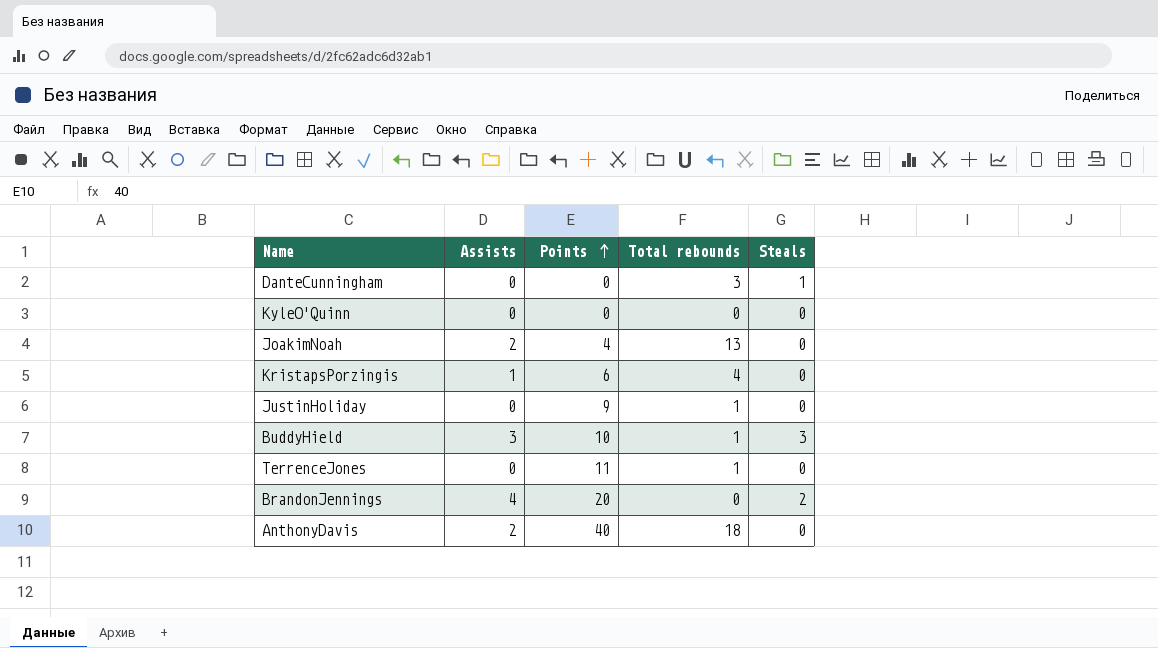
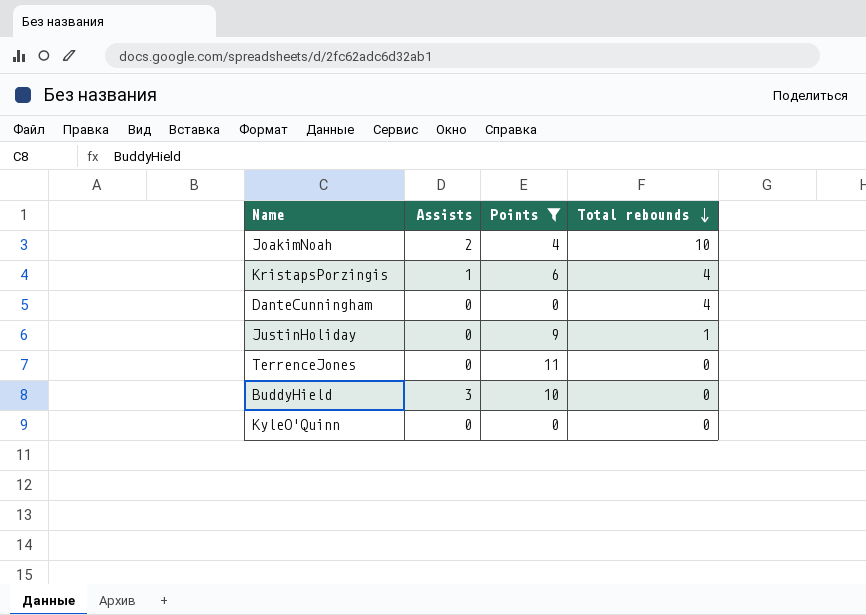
filter: none -> Points <= 11
row order: Points ascending -> Total rebounds descending
column Steals | position: 5 -> none
JoakimNoah | Total rebounds: 13 -> 10
DanteCunningham | Total rebounds: 3 -> 4
TerrenceJones | Total rebounds: 1 -> 0
BuddyHield | Total rebounds: 1 -> 0

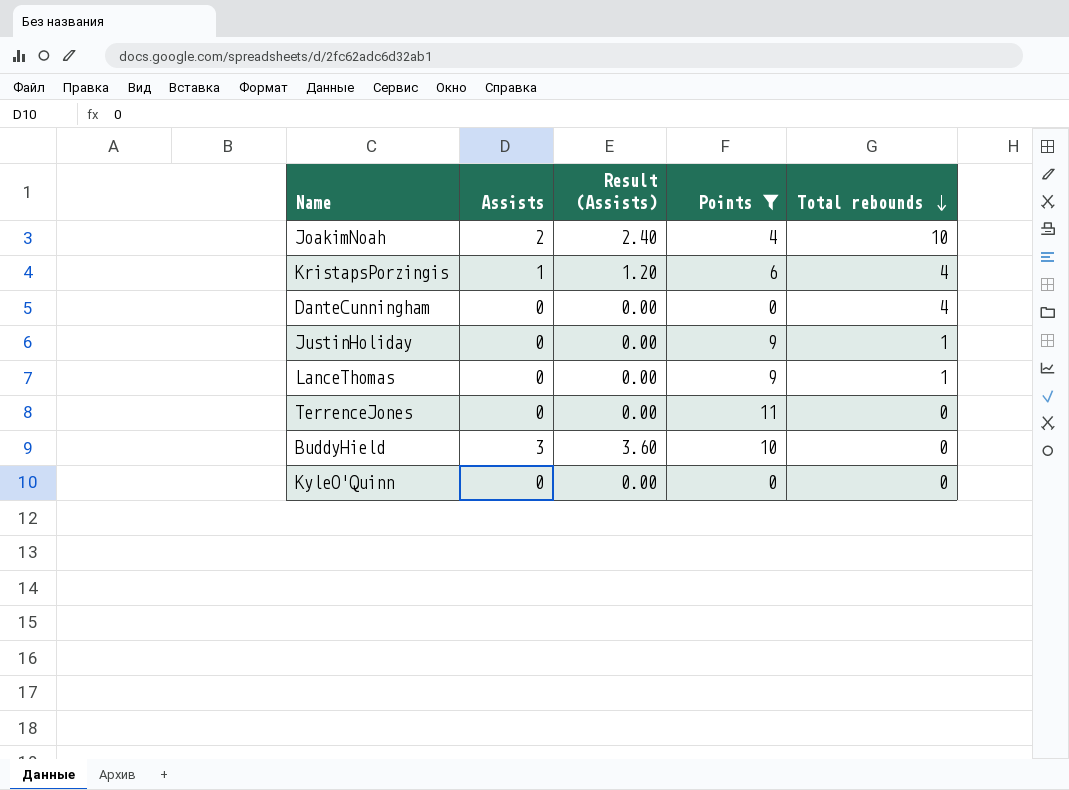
column Result (Assists) | formula: none -> [Assists] * 1.2
row LanceThomas: none -> 0 | 0.00 | 9 | 1

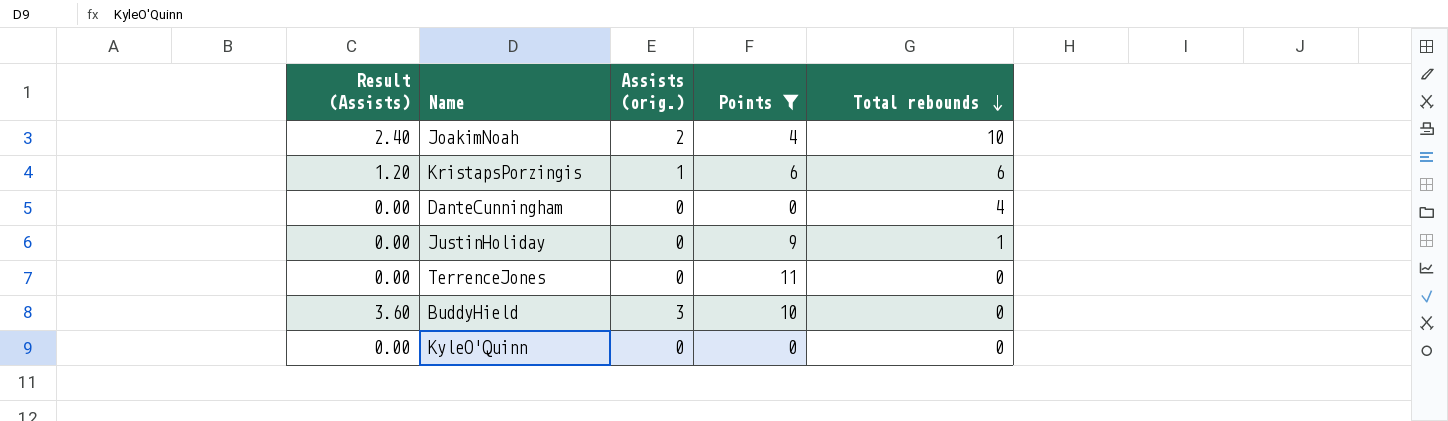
column Result (Assists) | position: 3 -> 1
column name: Assists -> Assists (orig.)
row LanceThomas: 0 | 0.00 | 9 | 1 -> none
KristapsPorzingis | Total rebounds: 4 -> 6

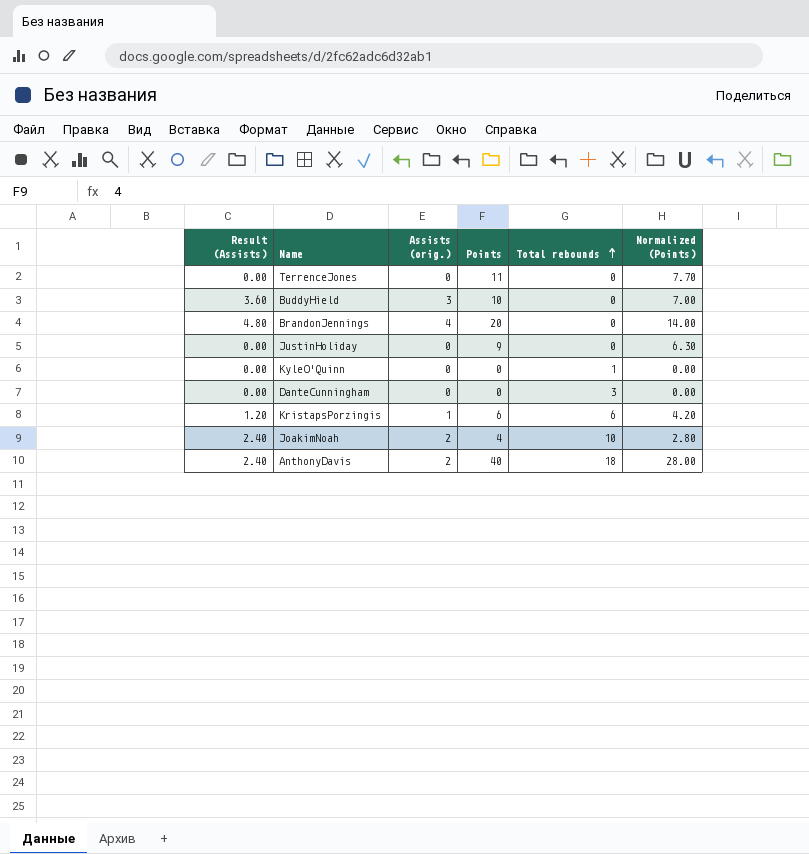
filter: Points <= 11 -> none
row order: Total rebounds descending -> Total rebounds ascending
column Normalized (Points) | formula: none -> [Points] * 0.7
JustinHoliday | Total rebounds: 1 -> 0
KyleO'Quinn | Total rebounds: 0 -> 1
DanteCunningham | Total rebounds: 4 -> 3

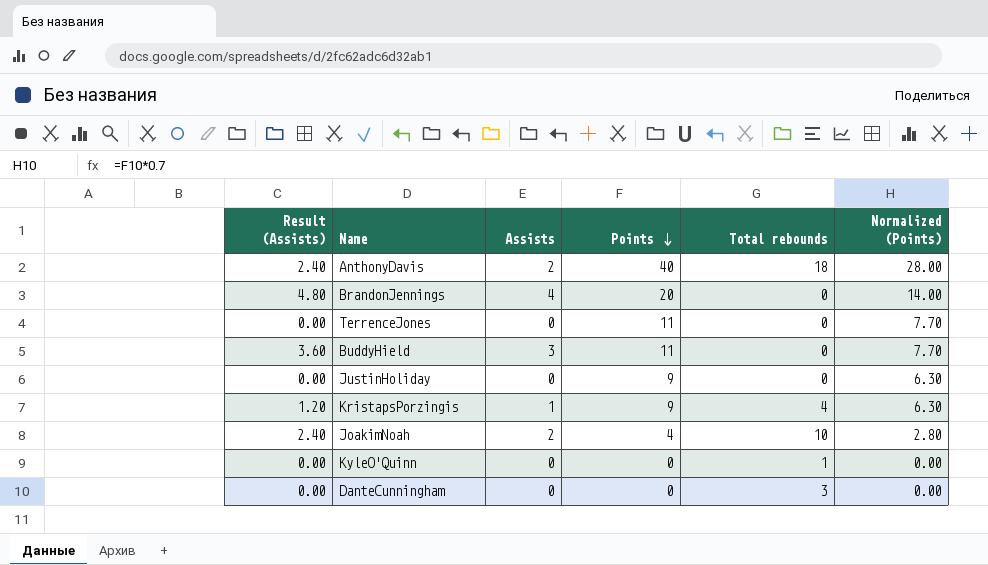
row order: Total rebounds ascending -> Points descending
column name: Assists (orig.) -> Assists
BuddyHield | Points: 10 -> 11
BuddyHield | Normalized (Points): 7.00 -> 7.70
KristapsPorzingis | Points: 6 -> 9
KristapsPorzingis | Total rebounds: 6 -> 4
KristapsPorzingis | Normalized (Points): 4.20 -> 6.30

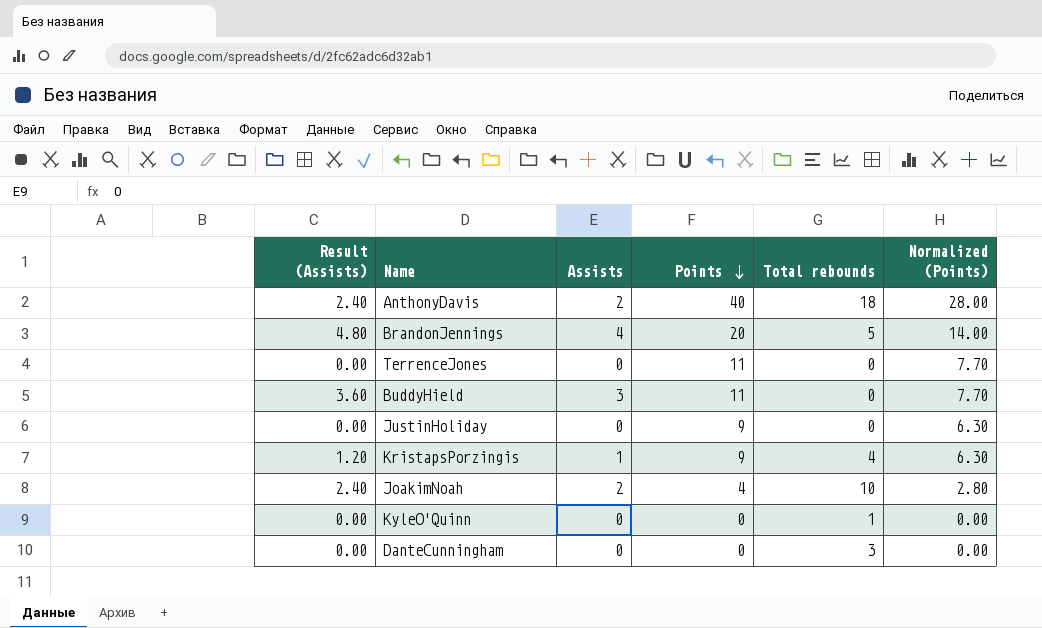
BrandonJennings | Total rebounds: 0 -> 5

